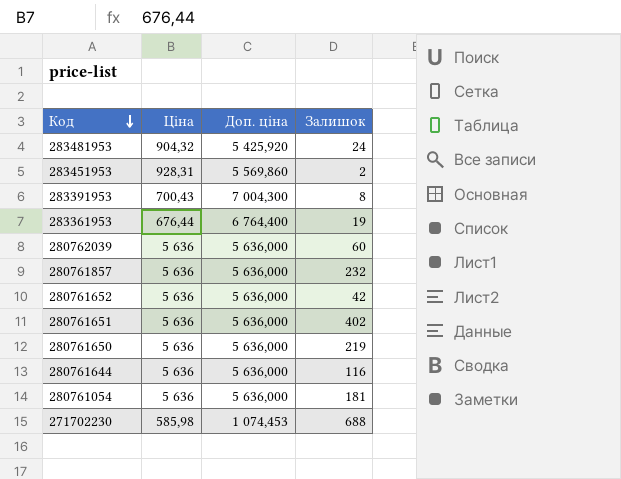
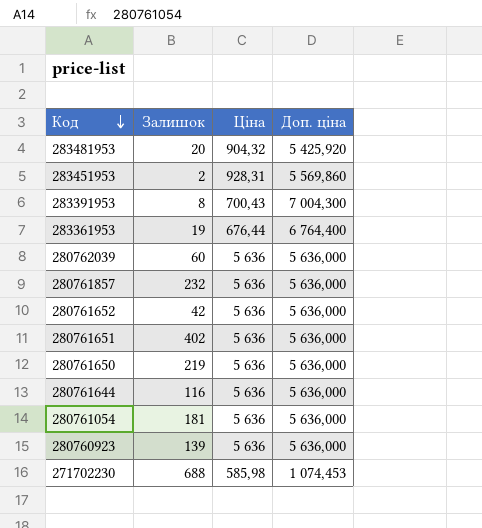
column Залишок | position: 4 -> 2
283481953 | Залишок: 24 -> 20
row 280760923: none -> 139 | 5 636 | 5 636,000

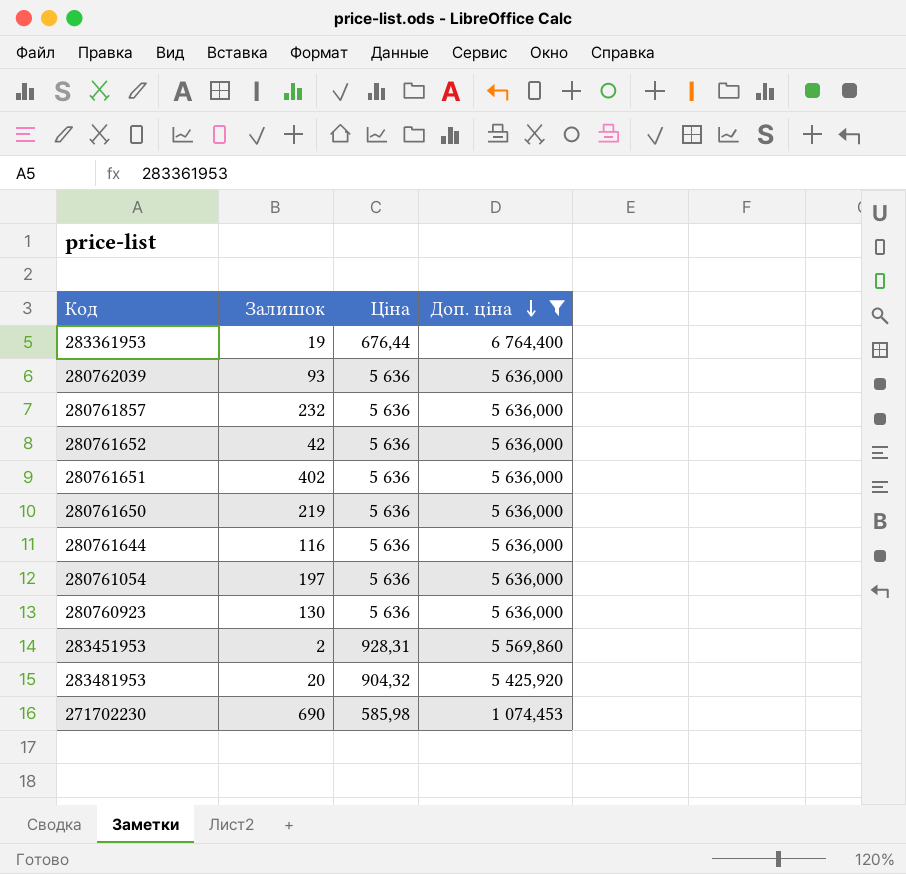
filter: none -> Доп. ціна != 7 004,300
row order: Код descending -> Доп. ціна descending
280762039 | Залишок: 60 -> 93
280761054 | Залишок: 181 -> 197
280760923 | Залишок: 139 -> 130
271702230 | Залишок: 688 -> 690

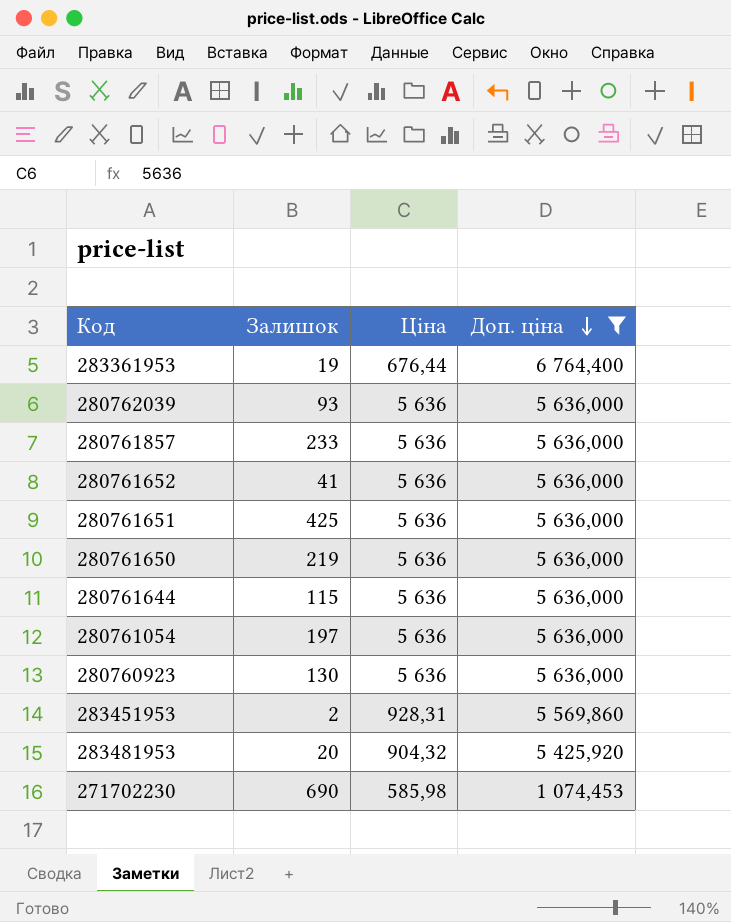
280761857 | Залишок: 232 -> 233
280761652 | Залишок: 42 -> 41
280761651 | Залишок: 402 -> 425
280761644 | Залишок: 116 -> 115

